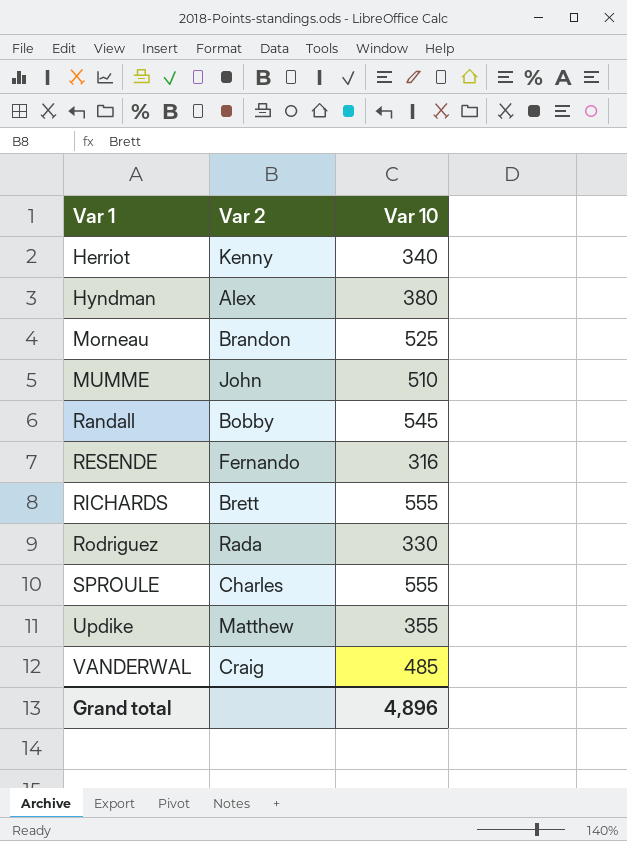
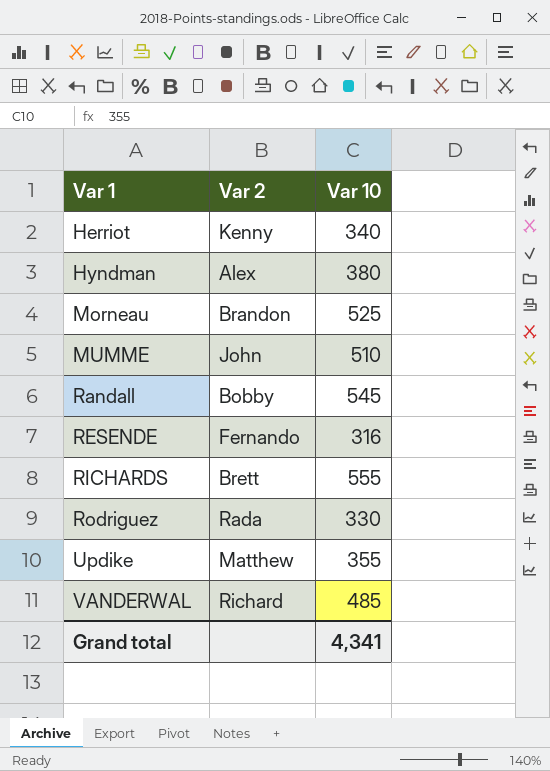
row SPROULE: Charles | 555 -> none
VANDERWAL | Var 2: Craig -> Richard
Grand total | Var 10: 4,896 -> 4,341

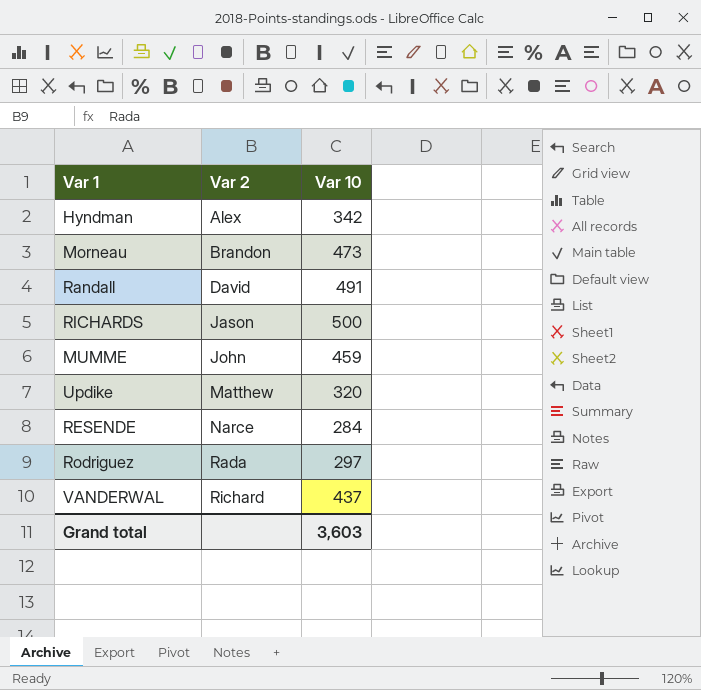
row order: Var 1 ascending -> Var 2 ascending
row Herriot: Kenny | 340 -> none
Hyndman | Var 10: 380 -> 342
Morneau | Var 10: 525 -> 473
Randall | Var 2: Bobby -> David
Randall | Var 10: 545 -> 491
RICHARDS | Var 2: Brett -> Jason
RICHARDS | Var 10: 555 -> 500
MUMME | Var 10: 510 -> 459
Updike | Var 10: 355 -> 320
RESENDE | Var 2: Fernando -> Narce
RESENDE | Var 10: 316 -> 284
Rodriguez | Var 10: 330 -> 297
VANDERWAL | Var 10: 485 -> 437
Grand total | Var 10: 4,341 -> 3,603

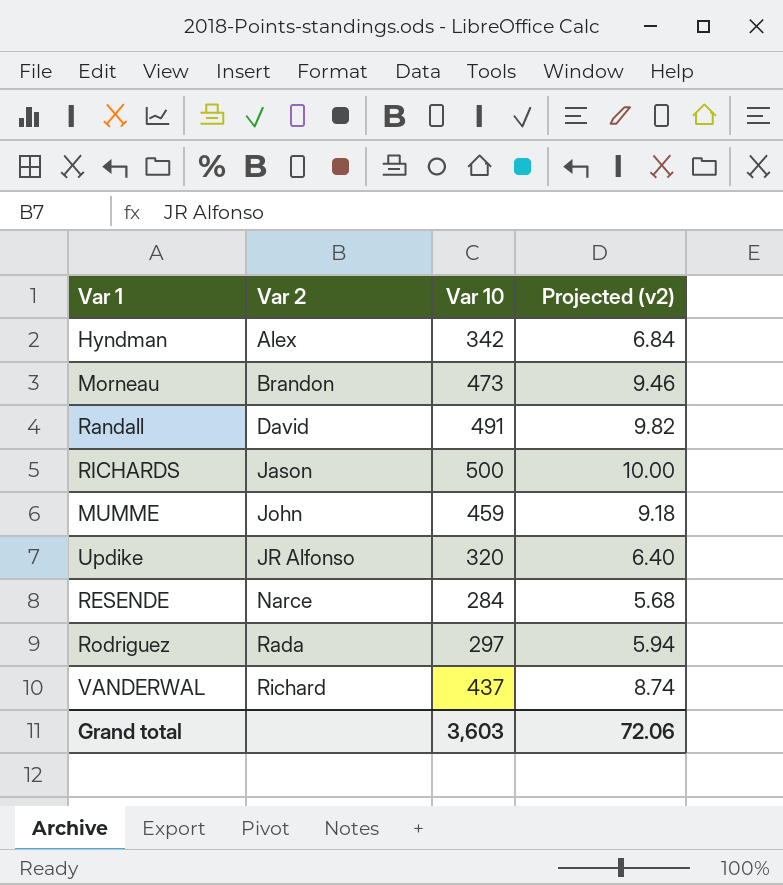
column Projected (v2) | formula: none -> [Var 10] * 0.02
Updike | Var 2: Matthew -> JR Alfonso

